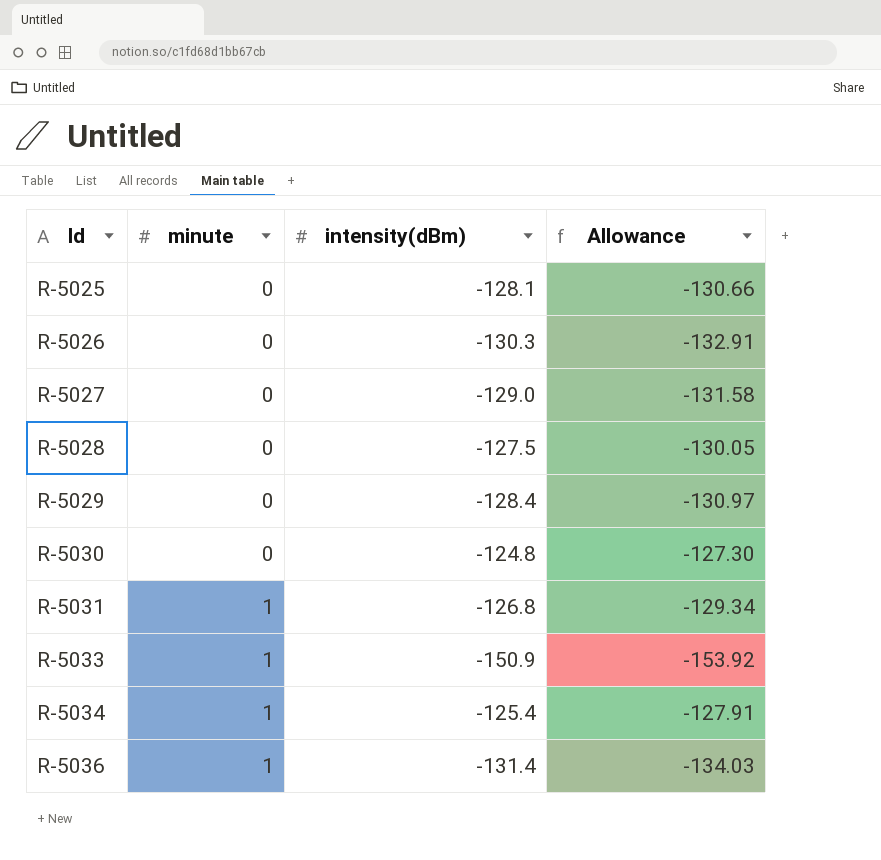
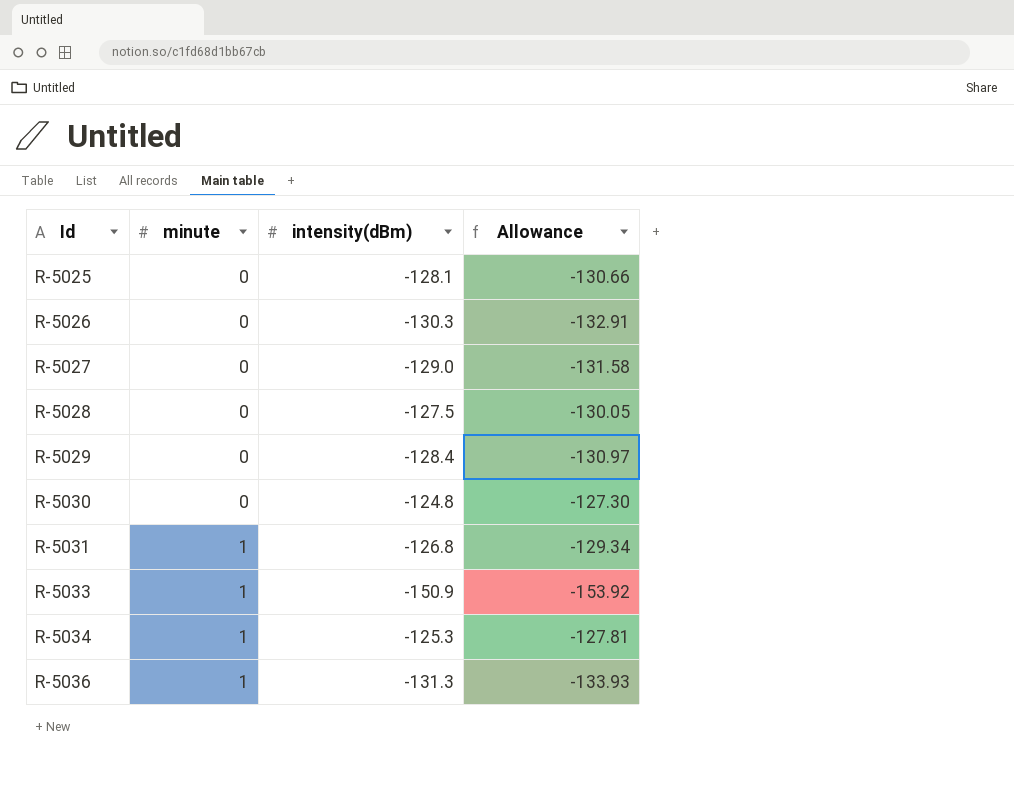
R-5034 | intensity(dBm): -125.4 -> -125.3
R-5034 | Allowance: -127.91 -> -127.81
R-5036 | intensity(dBm): -131.4 -> -131.3
R-5036 | Allowance: -134.03 -> -133.93

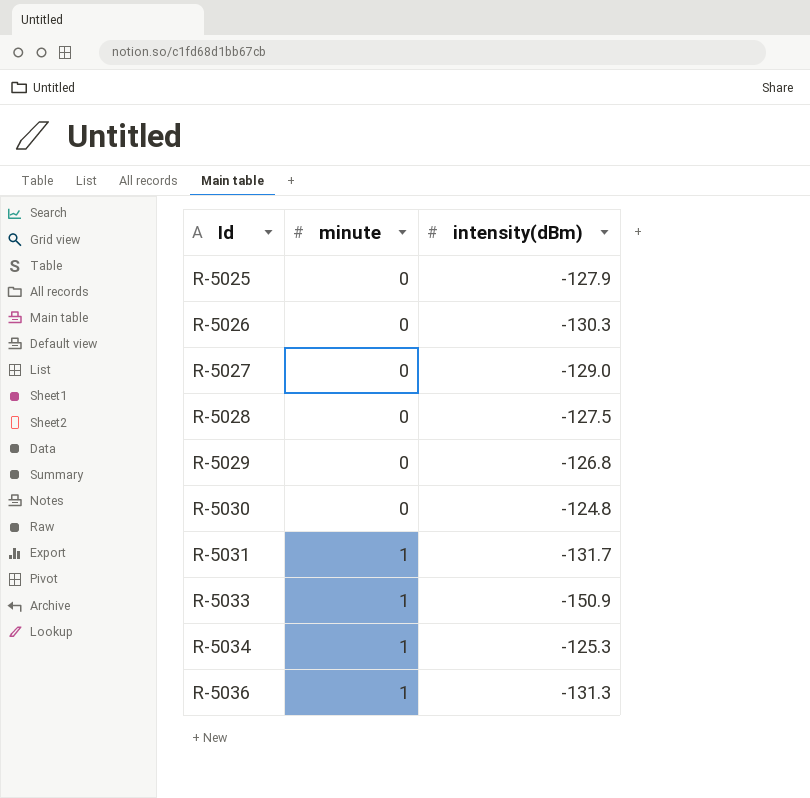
column Allowance | formula: [intensity(dBm)] * 1.02 -> none
R-5025 | intensity(dBm): -128.1 -> -127.9
R-5029 | intensity(dBm): -128.4 -> -126.8
R-5031 | intensity(dBm): -126.8 -> -131.7

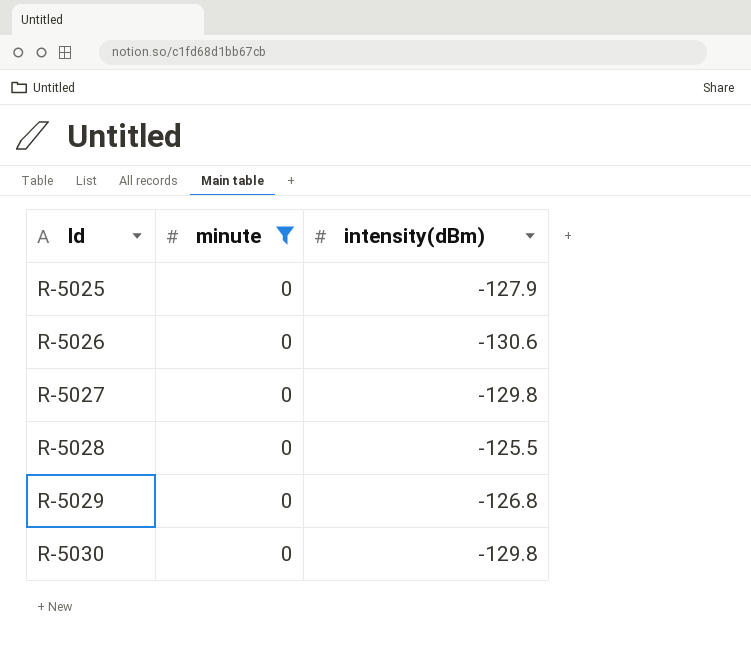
filter: none -> minute = 0
R-5026 | intensity(dBm): -130.3 -> -130.6
R-5027 | intensity(dBm): -129.0 -> -129.8
R-5028 | intensity(dBm): -127.5 -> -125.5
R-5030 | intensity(dBm): -124.8 -> -129.8

